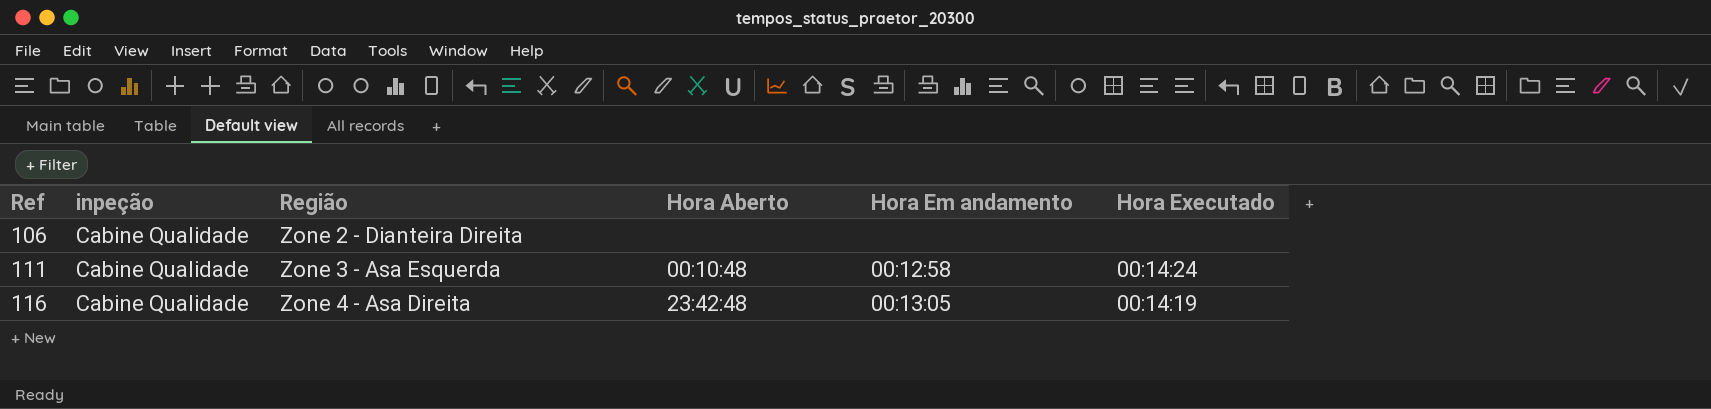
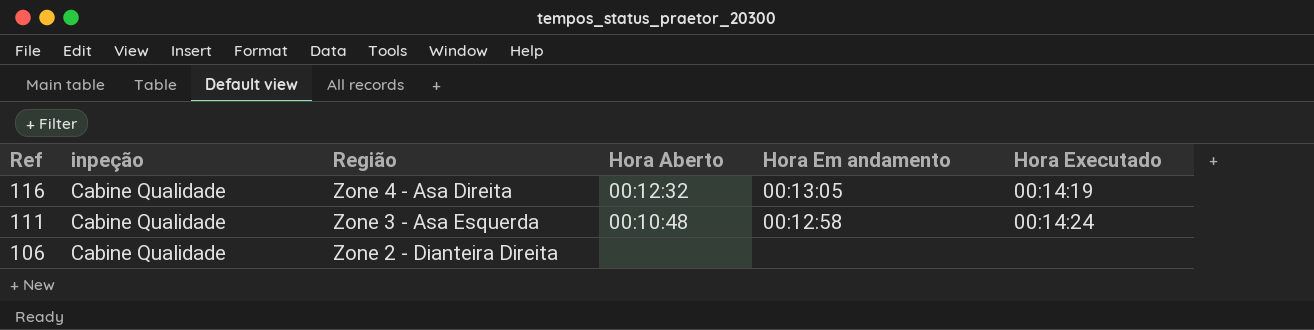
row order: Ref ascending -> Ref descending
116 | Hora Aberto: 23:42:48 -> 00:12:32

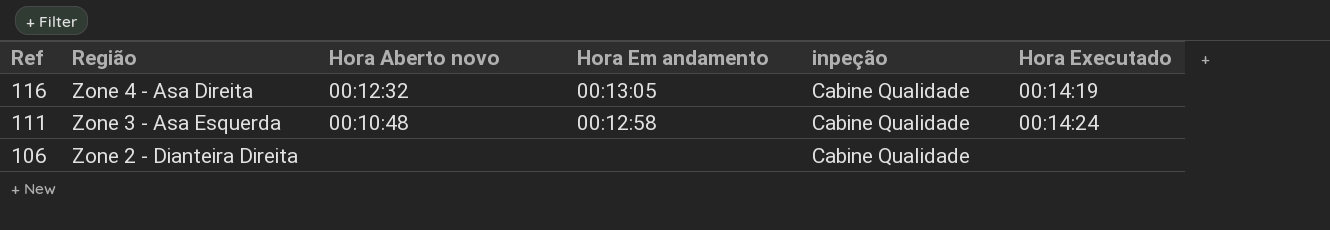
column name: Hora Aberto -> Hora Aberto novo
column inpeção | position: 2 -> 5

